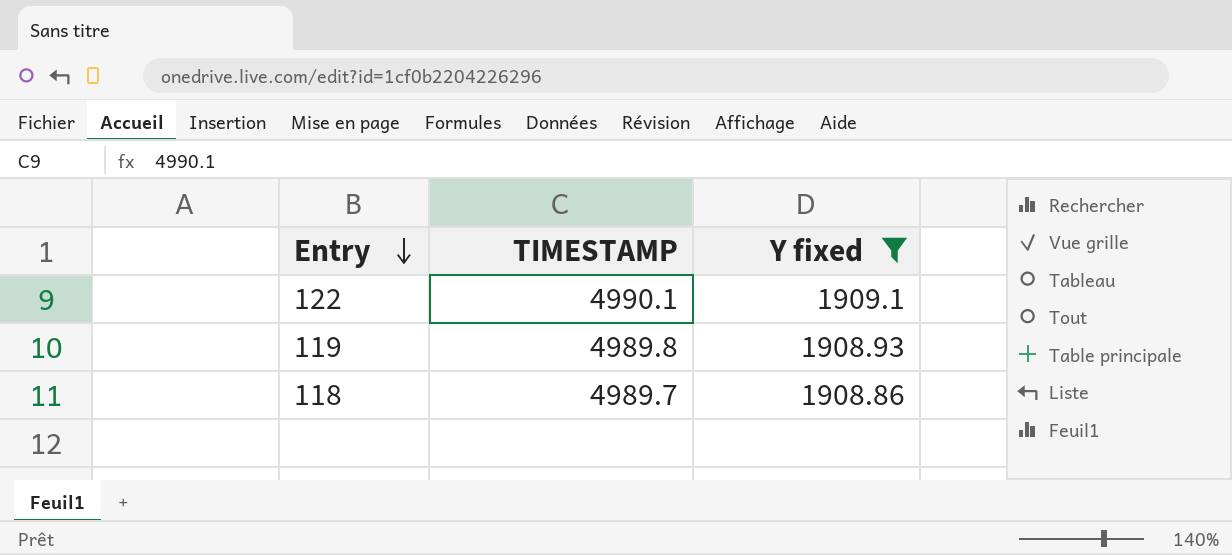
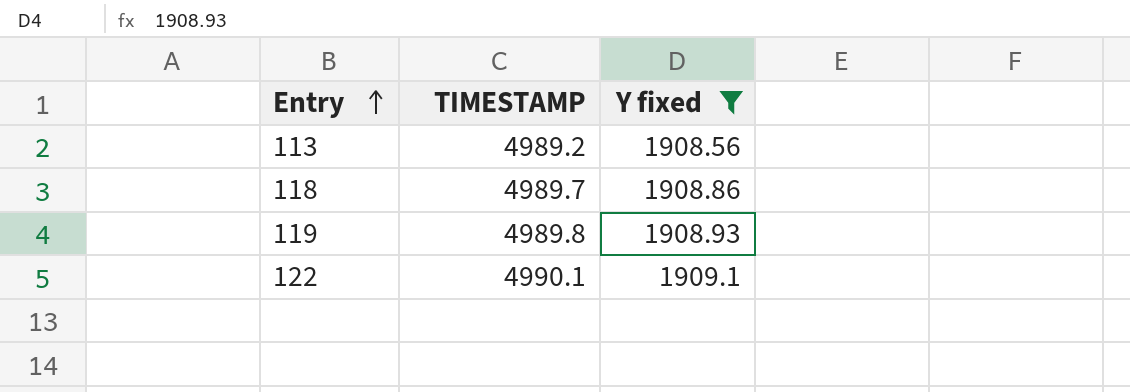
row order: Entry descending -> Entry ascending
row 113: none -> 4989.2 | 1908.56

